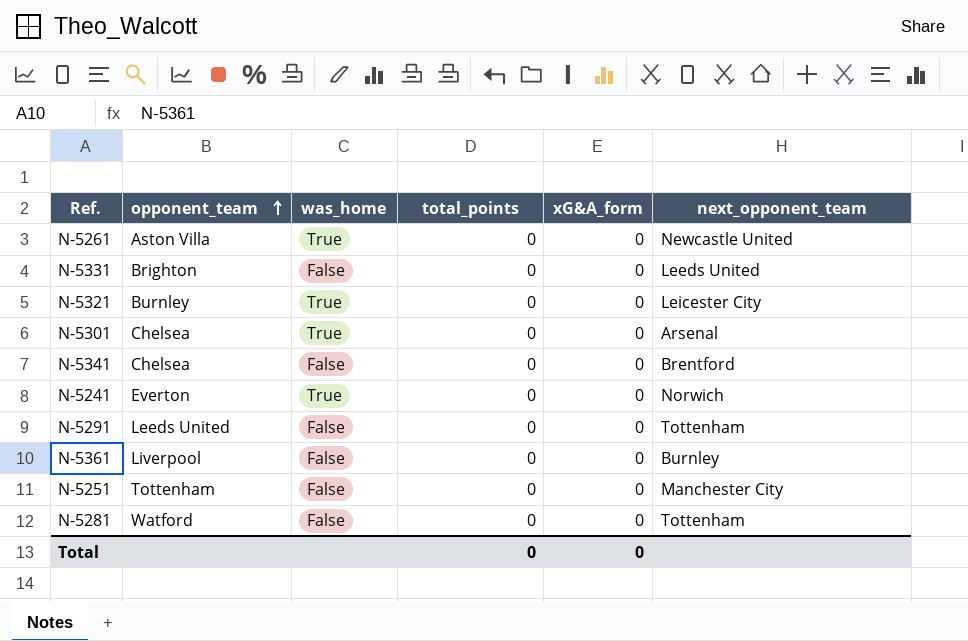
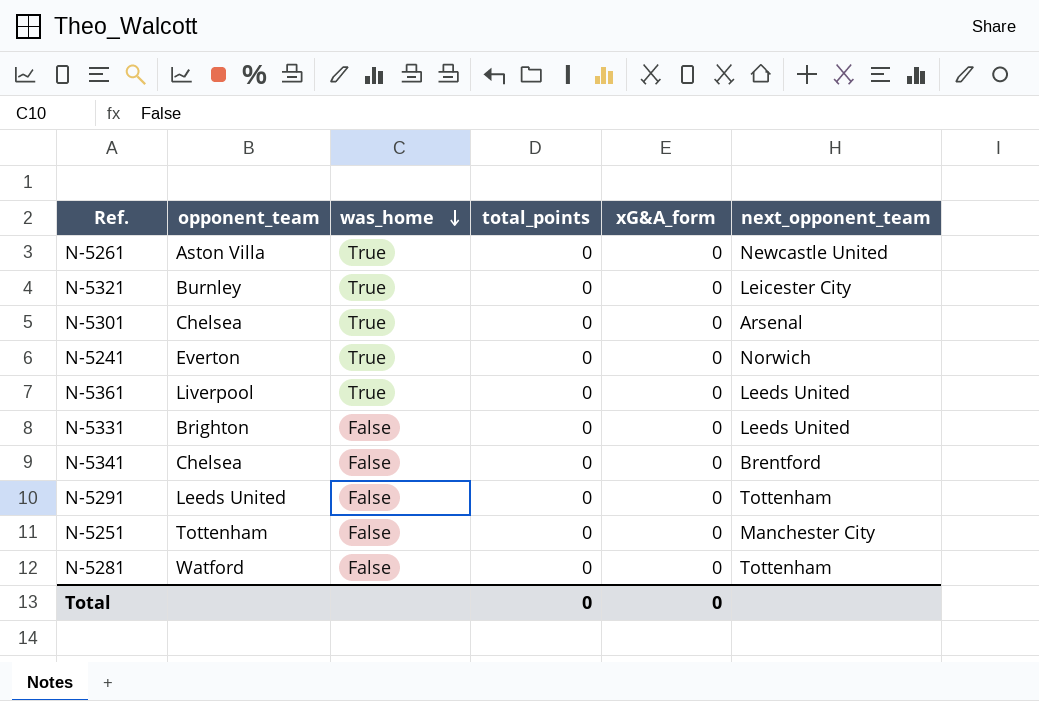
row order: opponent_team ascending -> was_home descending
N-5361 | was_home: False -> True
N-5361 | next_opponent_team: Burnley -> Leeds United

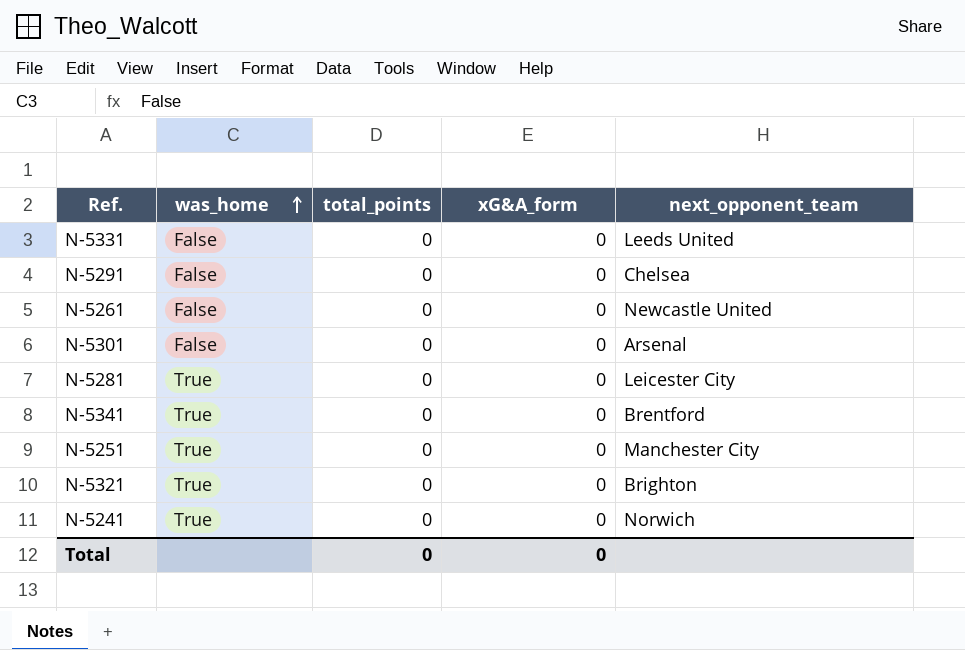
row order: was_home descending -> was_home ascending
column opponent_team | position: 2 -> none
row N-5361: Liverpool | True | 0 | 0 | Leeds United -> none
N-5291 | next_opponent_team: Tottenham -> Chelsea
N-5261 | was_home: True -> False
N-5301 | was_home: True -> False
N-5281 | was_home: False -> True
N-5281 | next_opponent_team: Tottenham -> Leicester City
N-5341 | was_home: False -> True
N-5251 | was_home: False -> True
N-5321 | next_opponent_team: Leicester City -> Brighton

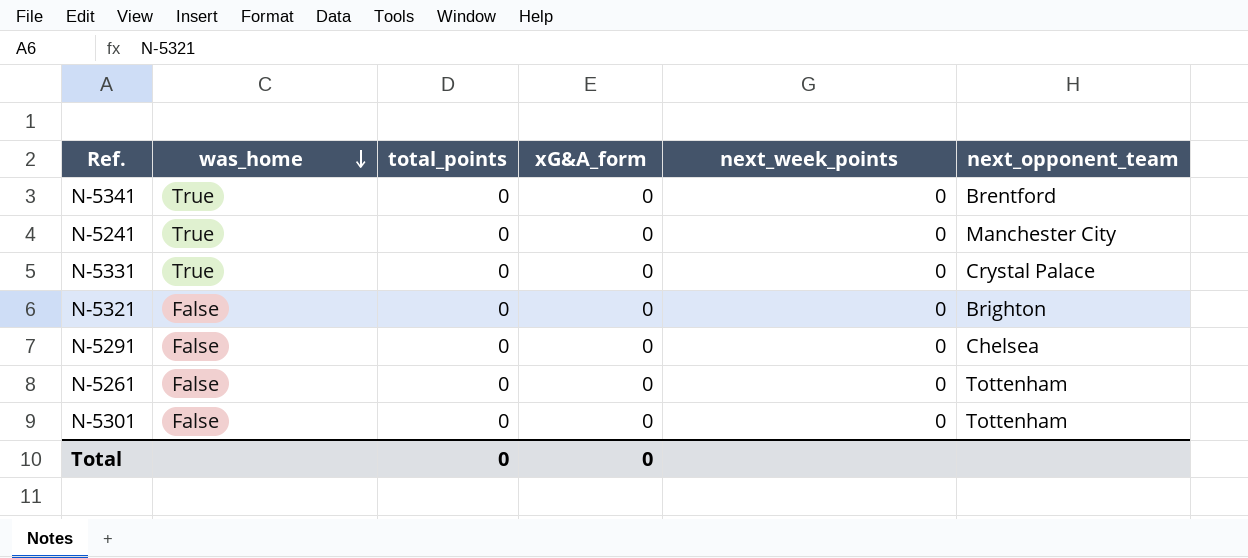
row order: was_home ascending -> was_home descending
column next_week_points | position: none -> 5
row N-5281: True | 0 | 0 | Leicester City -> none
row N-5251: True | 0 | 0 | Manchester City -> none
N-5241 | next_opponent_team: Norwich -> Manchester City
N-5331 | was_home: False -> True
N-5331 | next_opponent_team: Leeds United -> Crystal Palace
N-5321 | was_home: True -> False
N-5261 | next_opponent_team: Newcastle United -> Tottenham
N-5301 | next_opponent_team: Arsenal -> Tottenham

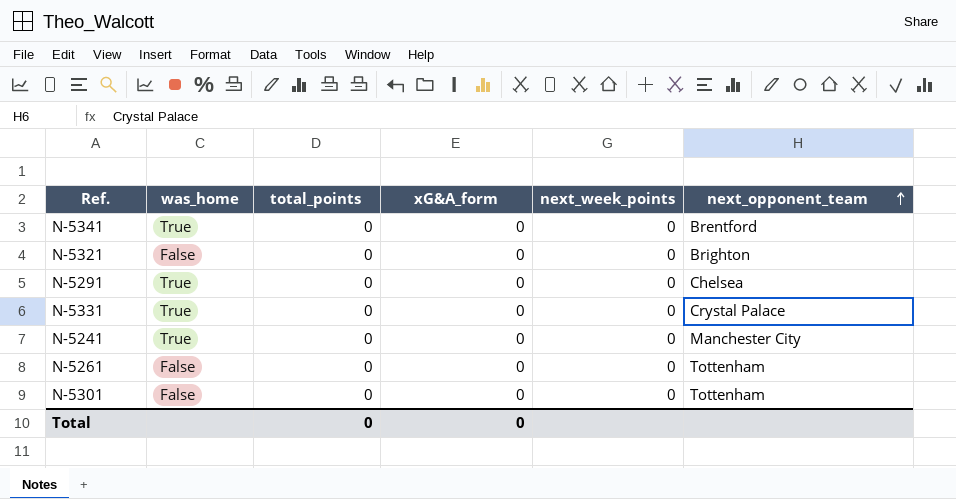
row order: was_home descending -> next_opponent_team ascending
N-5291 | was_home: False -> True

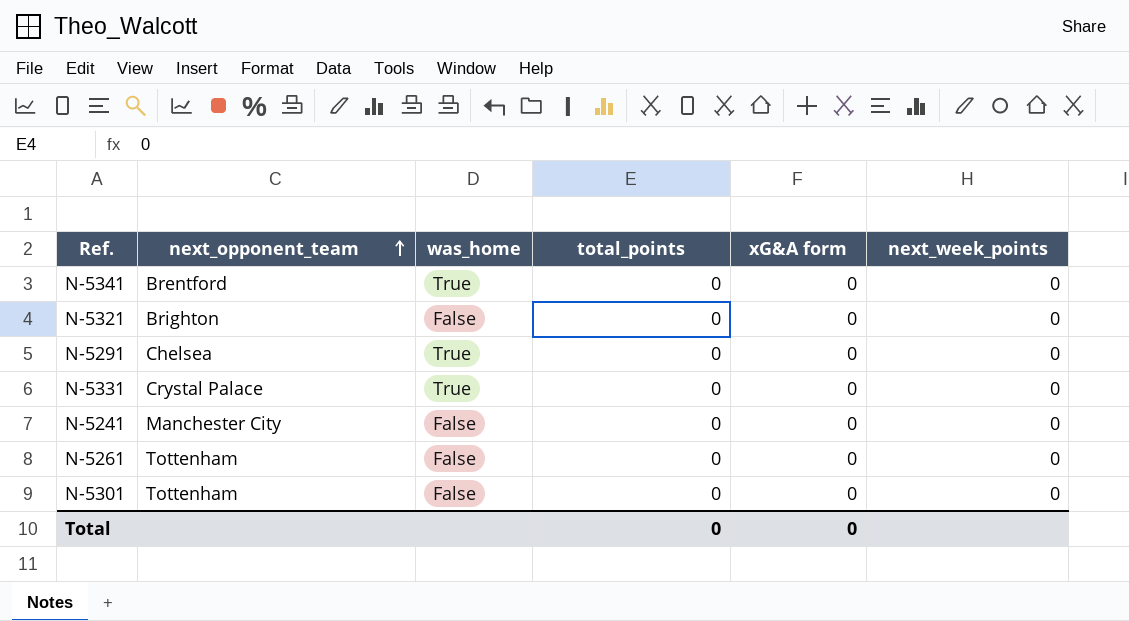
column next_opponent_team | position: 6 -> 2
column name: xG&A_form -> xG&A form
N-5241 | was_home: True -> False

